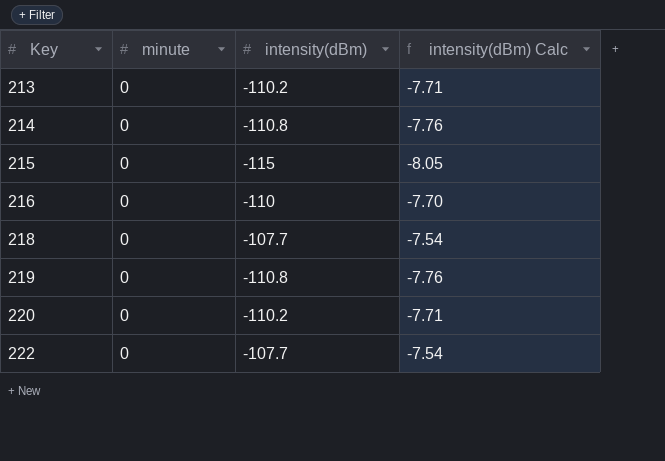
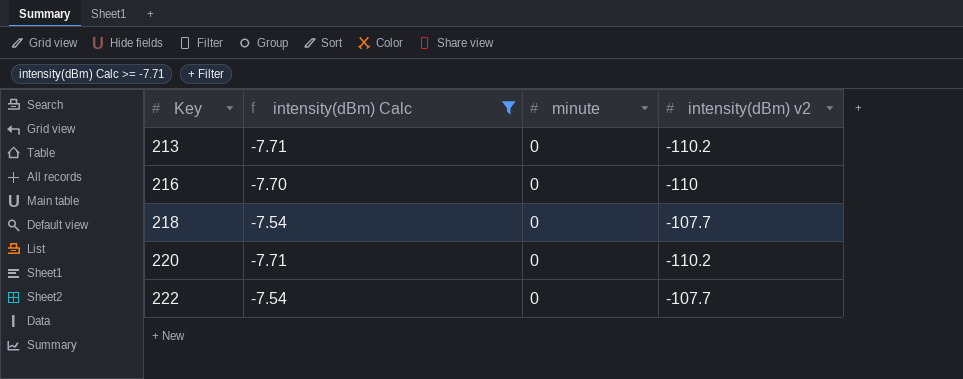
filter: none -> intensity(dBm) Calc >= -7.71
column intensity(dBm) Calc | position: 4 -> 2
column name: intensity(dBm) -> intensity(dBm) v2

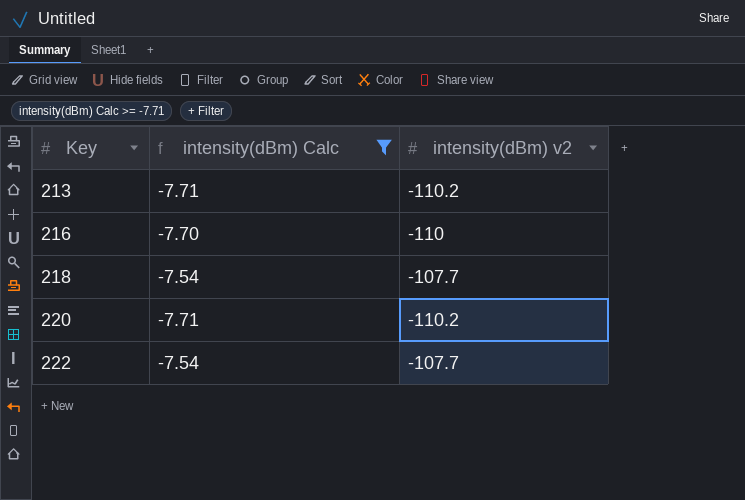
column minute | position: 3 -> none

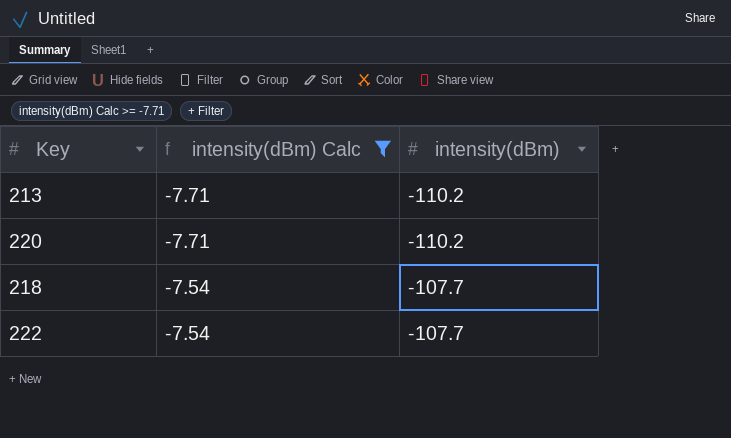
row order: Key ascending -> intensity(dBm) Calc ascending
column name: intensity(dBm) v2 -> intensity(dBm)
row 216: -7.70 | -110 -> none

